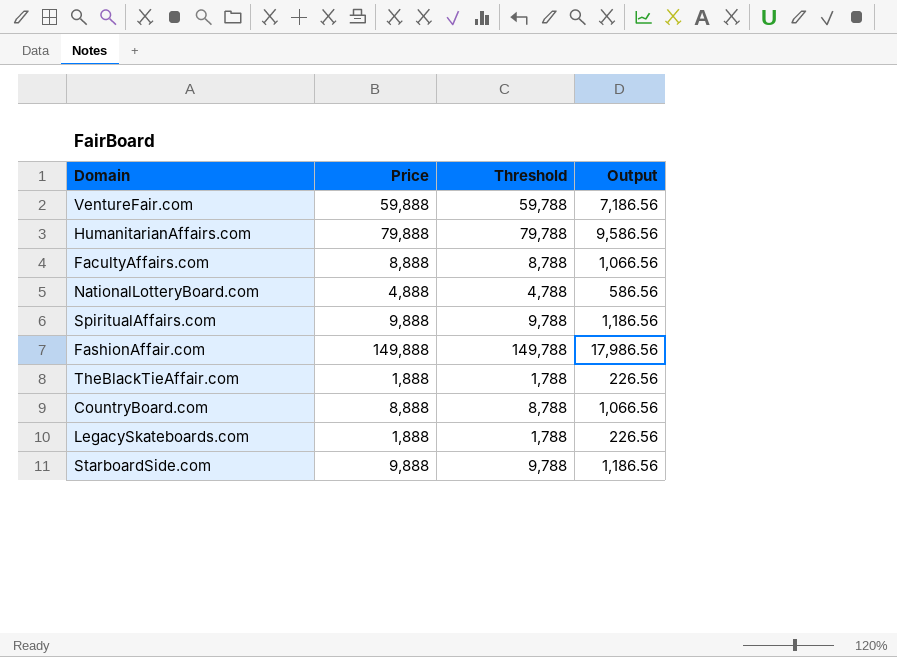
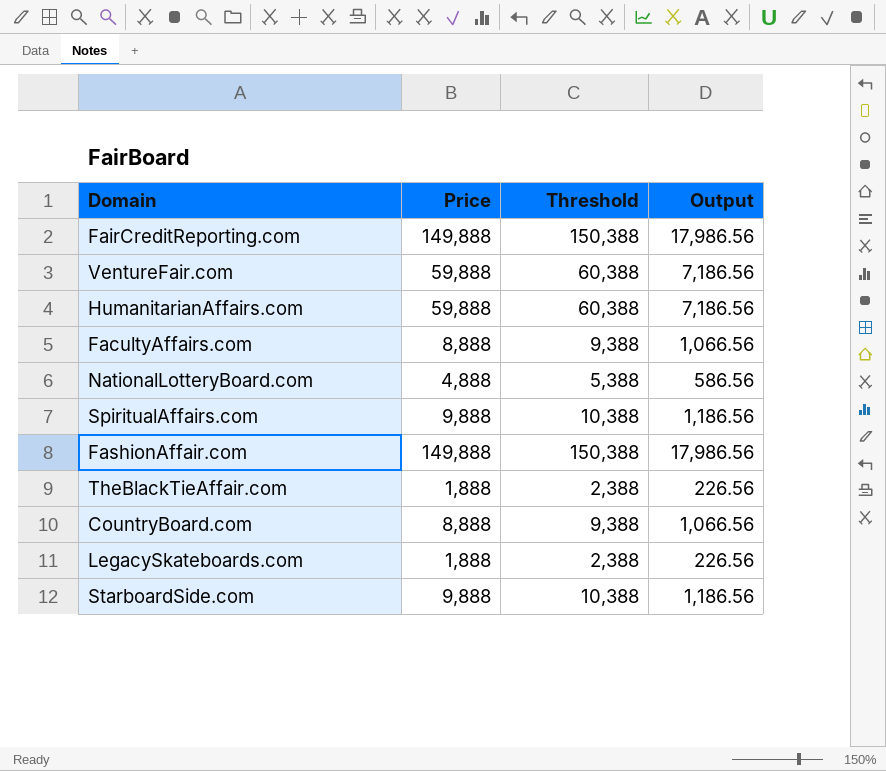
column Threshold | formula: [Price] - 100 -> [Price] + 500
row FairCreditReporting.com: none -> 149,888 | 150,388 | 17,986.56
HumanitarianAffairs.com | Price: 79,888 -> 59,888
HumanitarianAffairs.com | Output: 9,586.56 -> 7,186.56

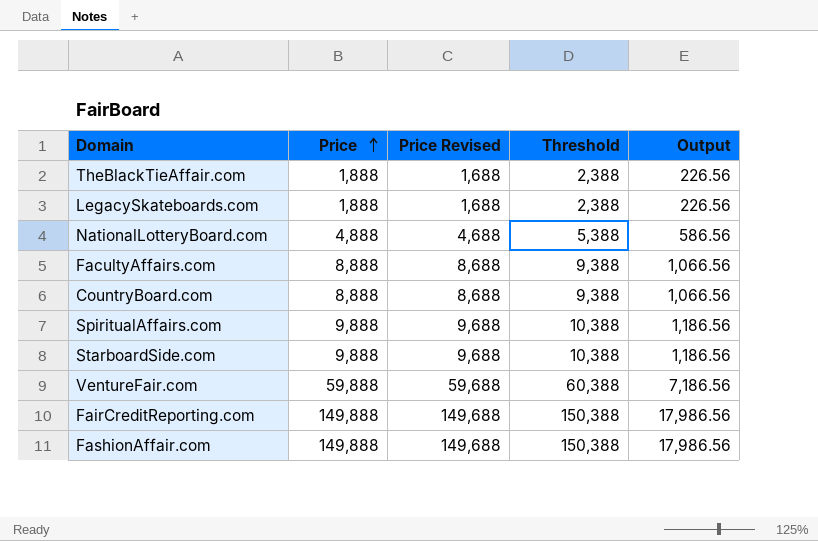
row order: none -> Price ascending
column Price Revised | formula: none -> [Price] - 200
row HumanitarianAffairs.com: 59,888 | 60,388 | 7,186.56 -> none

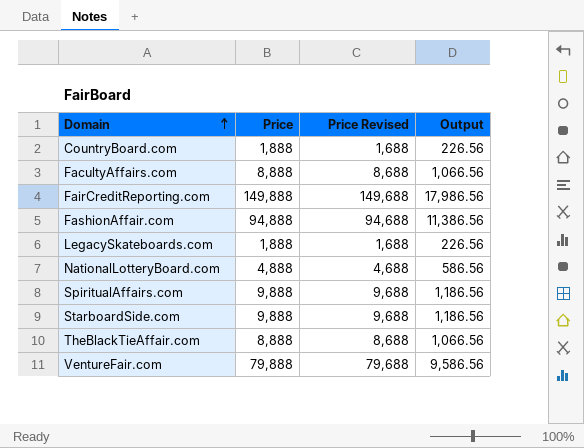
row order: Price ascending -> Domain ascending
column Threshold | formula: [Price] + 500 -> none
CountryBoard.com | Price: 8,888 -> 1,888
CountryBoard.com | Price Revised: 8,688 -> 1,688
CountryBoard.com | Output: 1,066.56 -> 226.56
FashionAffair.com | Price: 149,888 -> 94,888
FashionAffair.com | Price Revised: 149,688 -> 94,688
FashionAffair.com | Output: 17,986.56 -> 11,386.56
TheBlackTieAffair.com | Price: 1,888 -> 8,888
TheBlackTieAffair.com | Price Revised: 1,688 -> 8,688
TheBlackTieAffair.com | Output: 226.56 -> 1,066.56
VentureFair.com | Price: 59,888 -> 79,888
VentureFair.com | Price Revised: 59,688 -> 79,688
VentureFair.com | Output: 7,186.56 -> 9,586.56

